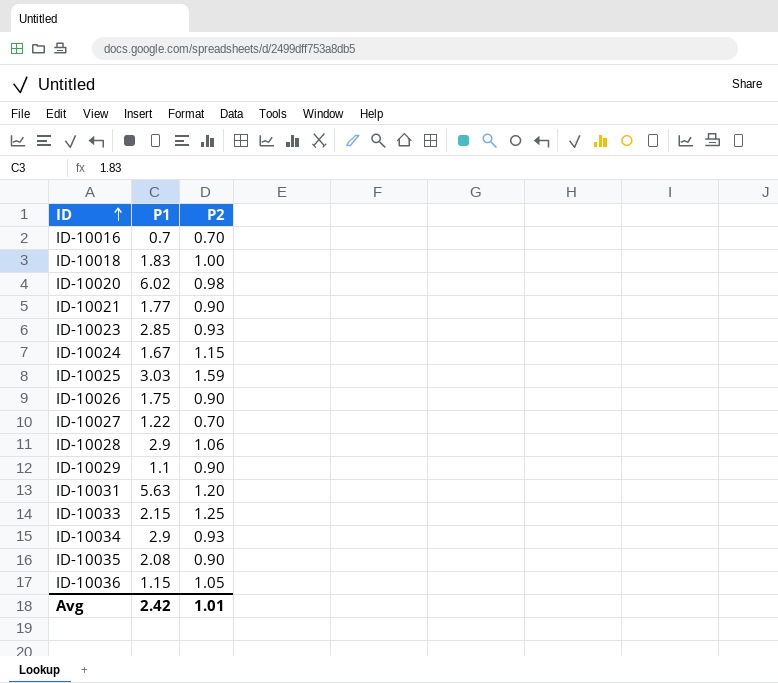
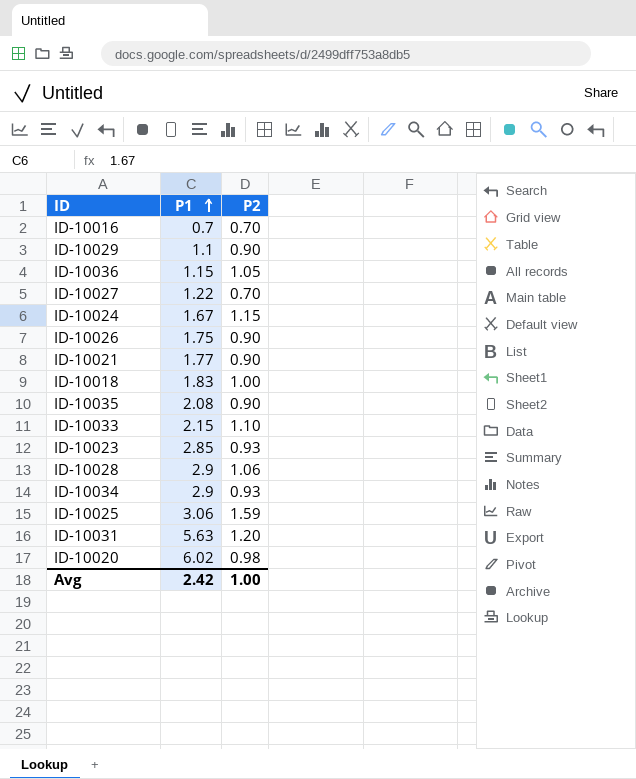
row order: ID ascending -> P1 ascending
ID-10033 | P2: 1.25 -> 1.10
ID-10025 | P1: 3.03 -> 3.06
Avg | P2: 1.01 -> 1.00

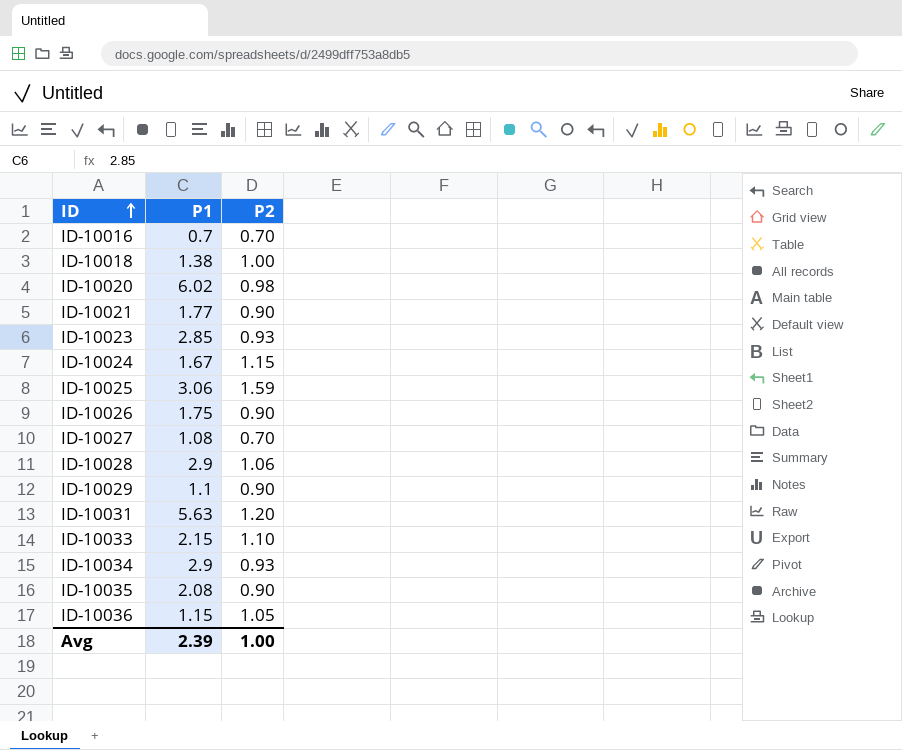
row order: P1 ascending -> ID ascending
ID-10018 | P1: 1.83 -> 1.38
ID-10027 | P1: 1.22 -> 1.08
Avg | P1: 2.42 -> 2.39

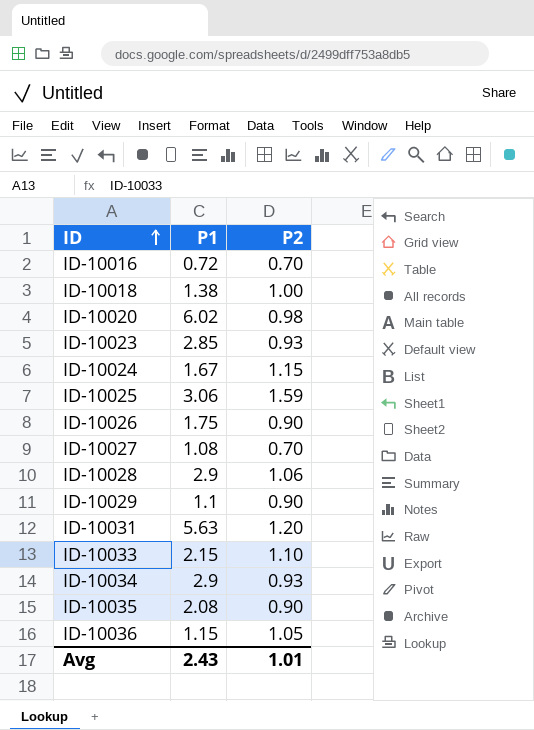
row ID-10021: 1.77 | 0.90 -> none
ID-10016 | P1: 0.7 -> 0.72
Avg | P1: 2.39 -> 2.43
Avg | P2: 1.00 -> 1.01

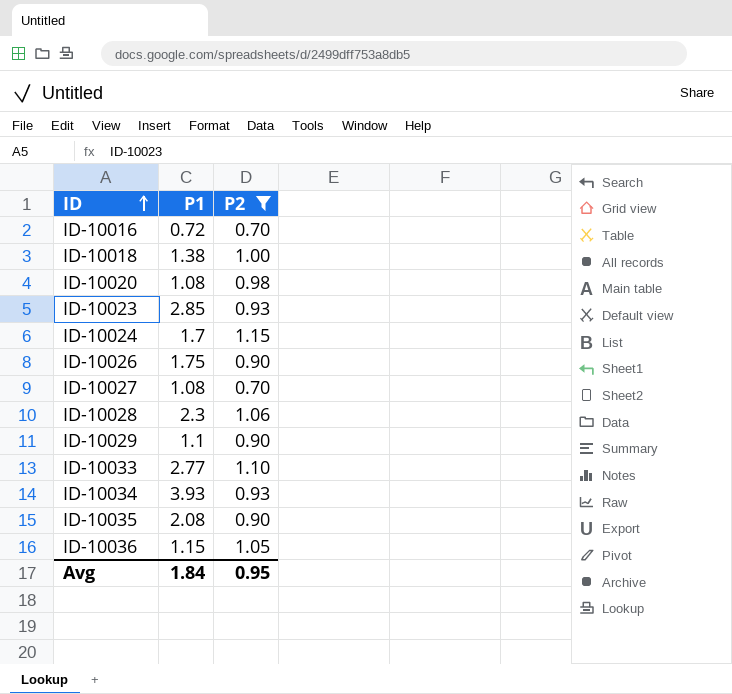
filter: none -> P2 <= 1.15
ID-10020 | P1: 6.02 -> 1.08
ID-10024 | P1: 1.67 -> 1.7
ID-10028 | P1: 2.9 -> 2.3
ID-10033 | P1: 2.15 -> 2.77
ID-10034 | P1: 2.9 -> 3.93
Avg | P1: 2.43 -> 1.84
Avg | P2: 1.01 -> 0.95

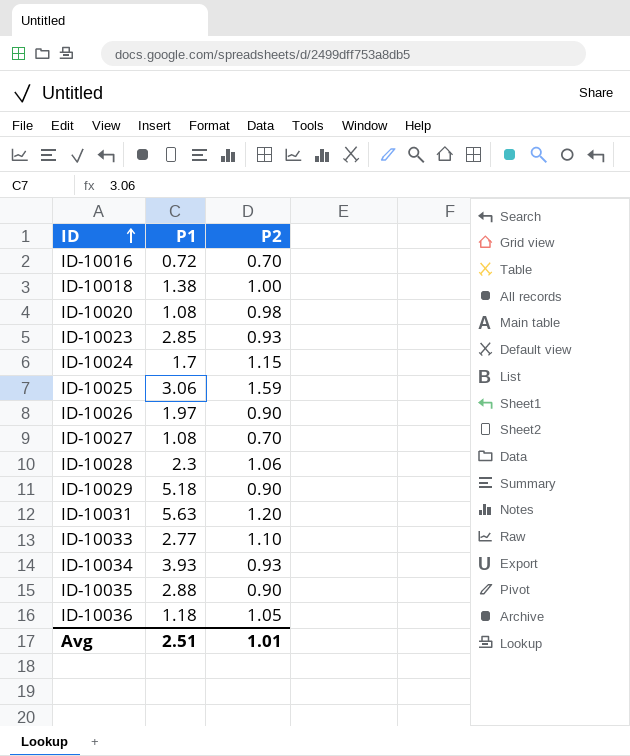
filter: P2 <= 1.15 -> none
ID-10026 | P1: 1.75 -> 1.97
ID-10029 | P1: 1.1 -> 5.18
ID-10035 | P1: 2.08 -> 2.88
ID-10036 | P1: 1.15 -> 1.18
Avg | P1: 1.84 -> 2.51
Avg | P2: 0.95 -> 1.01

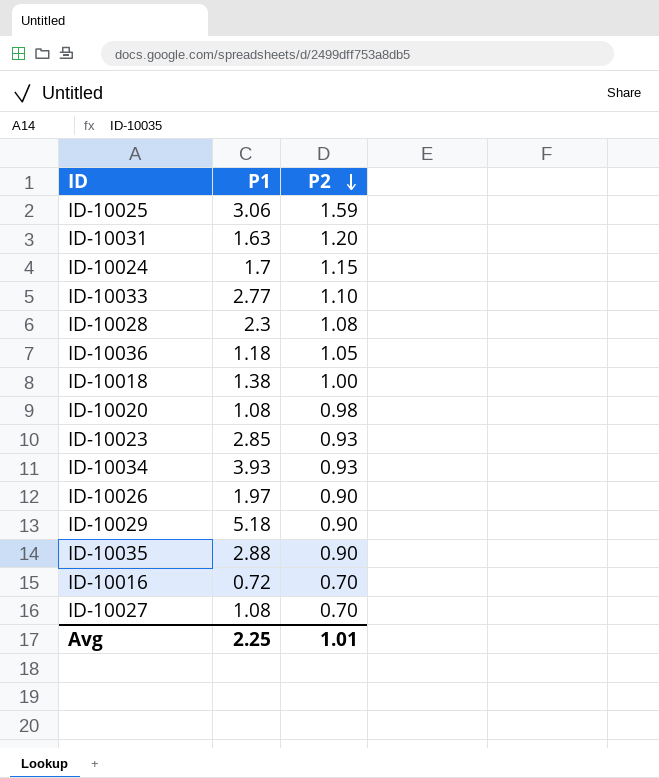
row order: ID ascending -> P2 descending
ID-10031 | P1: 5.63 -> 1.63
ID-10028 | P2: 1.06 -> 1.08
Avg | P1: 2.51 -> 2.25

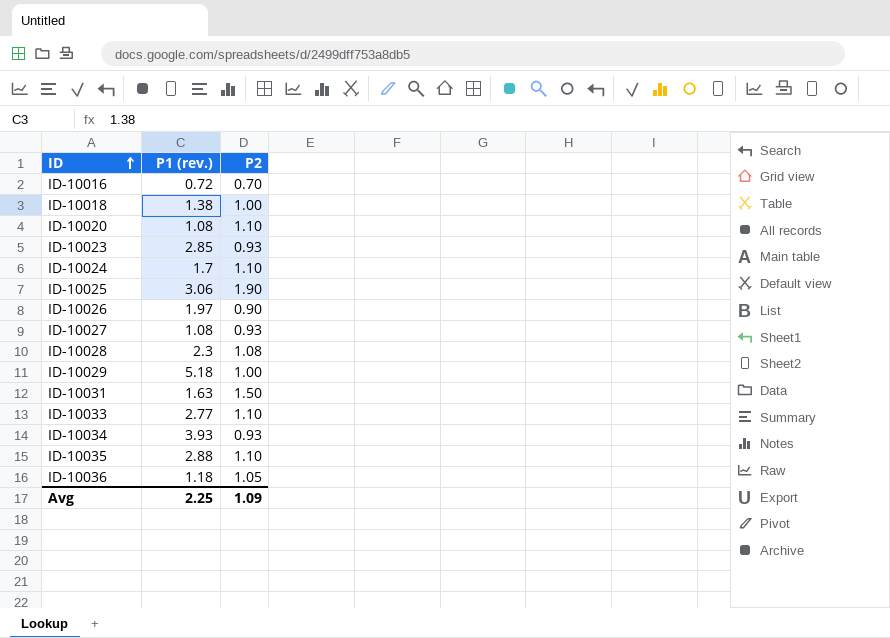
row order: P2 descending -> ID ascending
column name: P1 -> P1 (rev.)
ID-10020 | P2: 0.98 -> 1.10
ID-10024 | P2: 1.15 -> 1.10
ID-10025 | P2: 1.59 -> 1.90
ID-10027 | P2: 0.70 -> 0.93
ID-10029 | P2: 0.90 -> 1.00
ID-10031 | P2: 1.20 -> 1.50
ID-10035 | P2: 0.90 -> 1.10
Avg | P2: 1.01 -> 1.09

